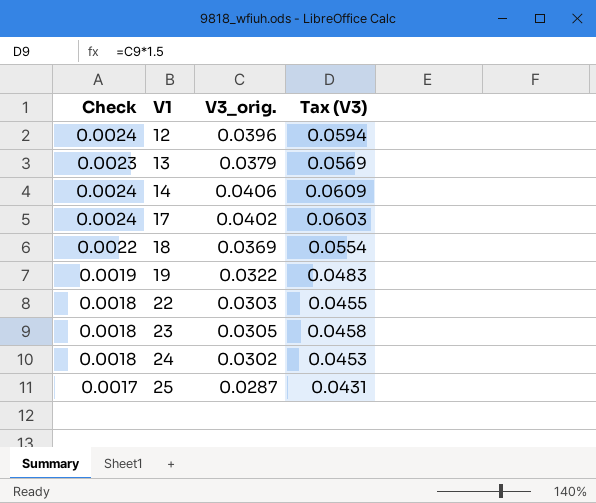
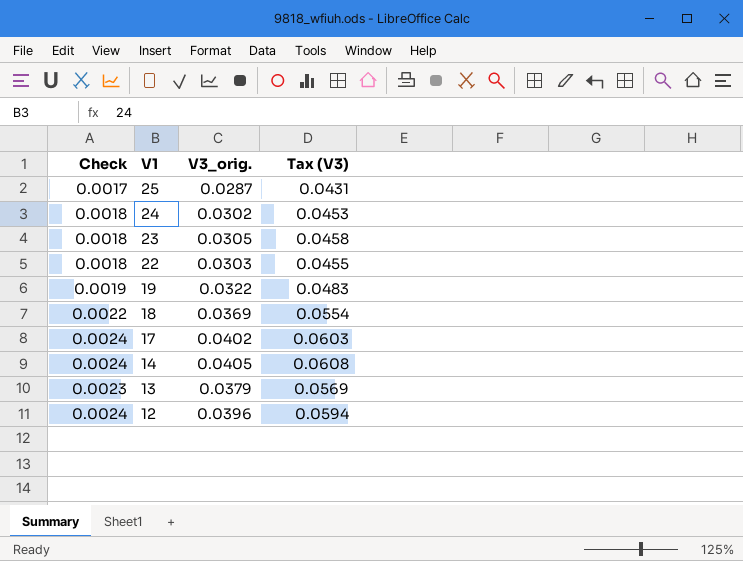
row order: V1 ascending -> V1 descending
14 | V3_orig.: 0.0406 -> 0.0405
14 | Tax (V3): 0.0609 -> 0.0608

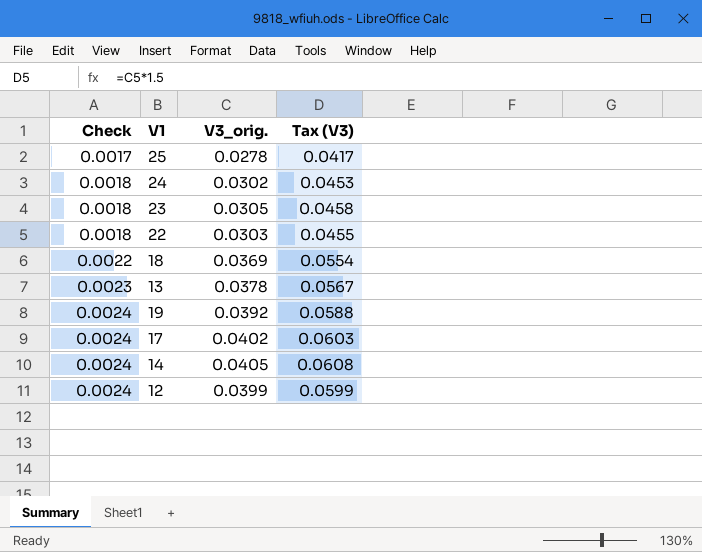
row order: V1 descending -> Check ascending
25 | V3_orig.: 0.0287 -> 0.0278
25 | Tax (V3): 0.0431 -> 0.0417
13 | V3_orig.: 0.0379 -> 0.0378
13 | Tax (V3): 0.0569 -> 0.0567
19 | Check: 0.0019 -> 0.0024
19 | V3_orig.: 0.0322 -> 0.0392
19 | Tax (V3): 0.0483 -> 0.0588
12 | V3_orig.: 0.0396 -> 0.0399
12 | Tax (V3): 0.0594 -> 0.0599

